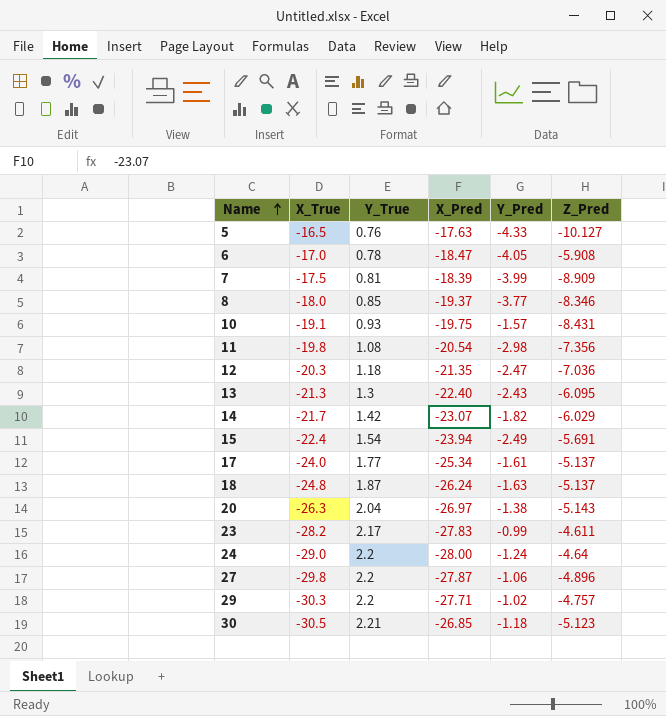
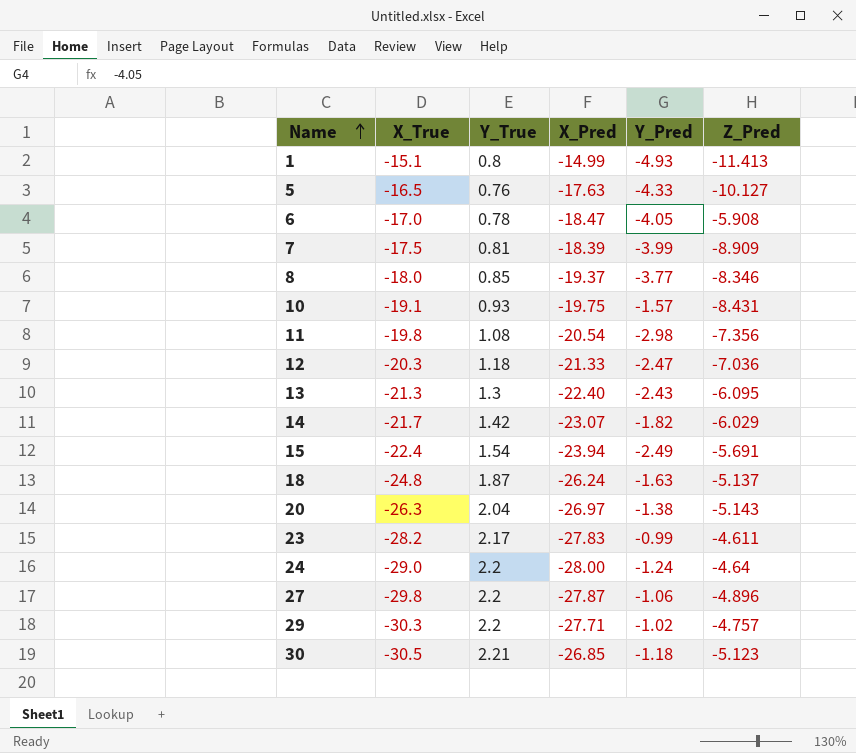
row 17: -24.0 | 1.77 | -25.34 | -1.61 | -5.137 -> none
row 1: none -> -15.1 | 0.8 | -14.99 | -4.93 | -11.413
12 | X_Pred: -21.35 -> -21.33

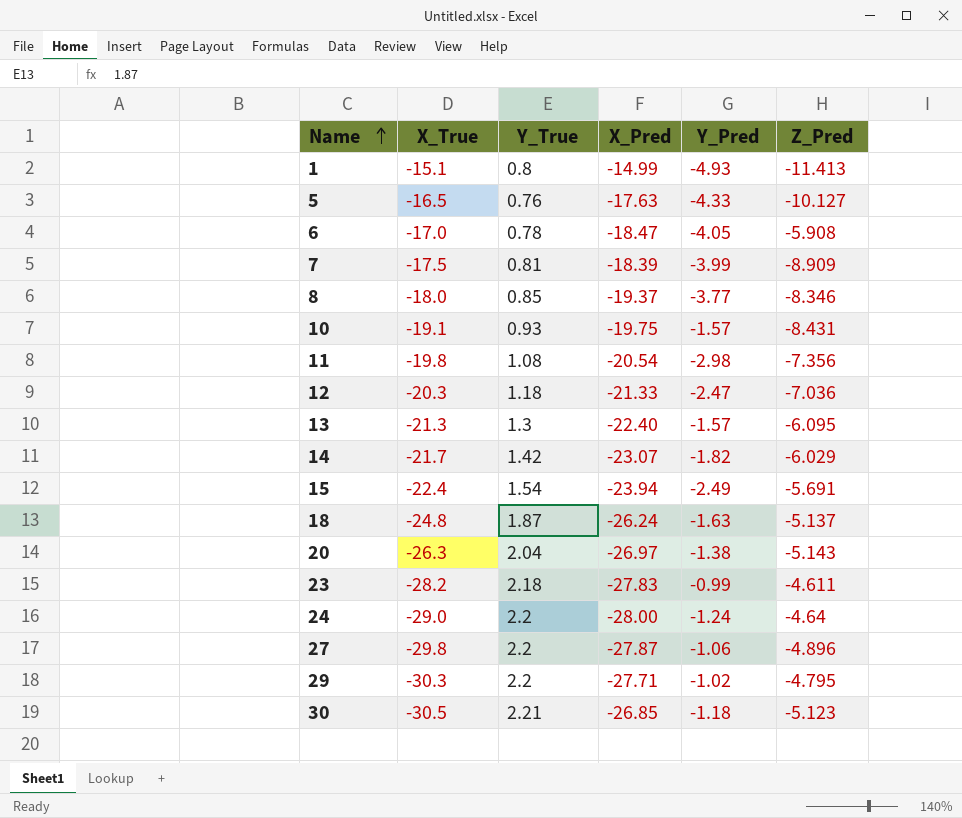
13 | Y_Pred: -2.43 -> -1.57
23 | Y_True: 2.17 -> 2.18
29 | Z_Pred: -4.757 -> -4.795

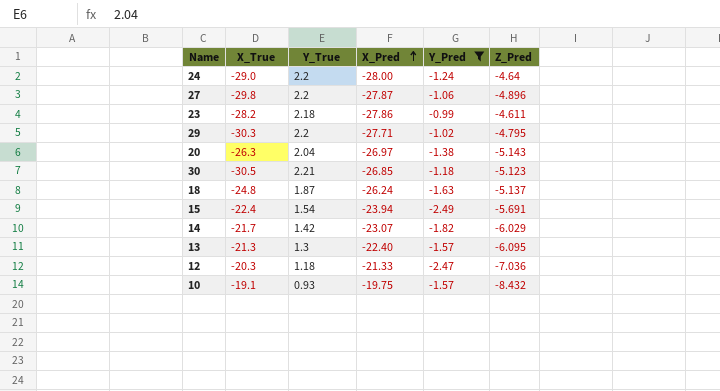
filter: none -> Y_Pred >= -2.49
row order: Name ascending -> X_Pred ascending
23 | X_Pred: -27.83 -> -27.86
10 | Z_Pred: -8.431 -> -8.432

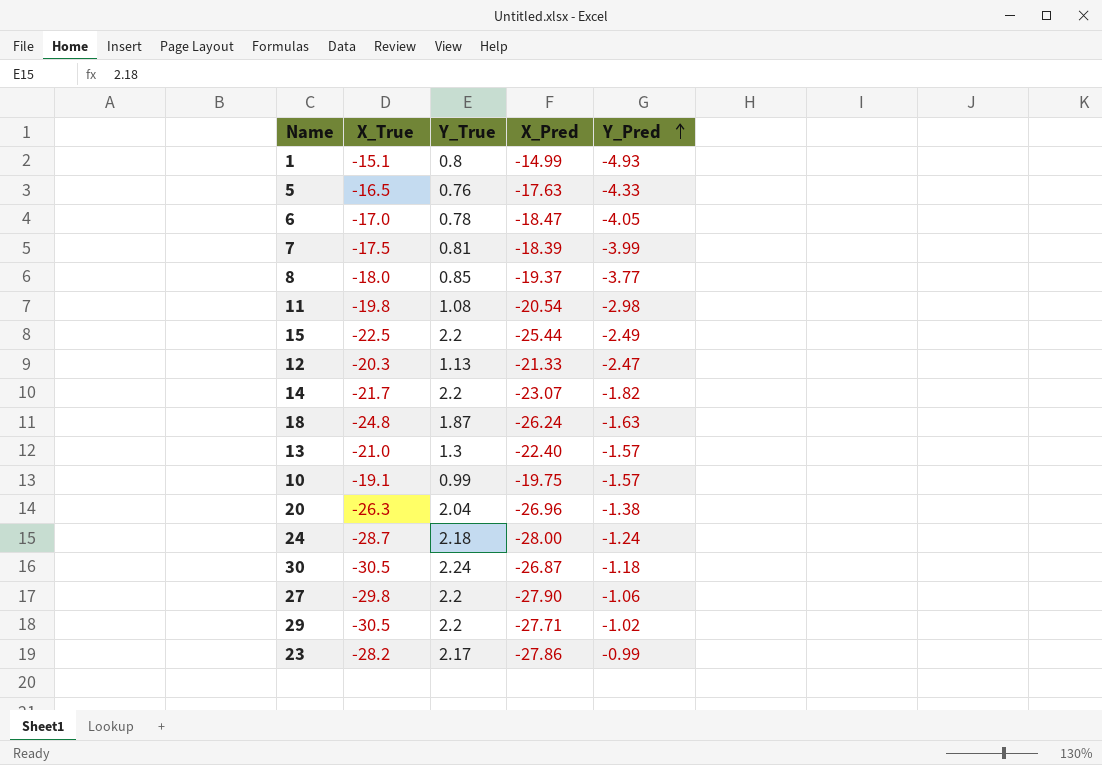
filter: Y_Pred >= -2.49 -> none
row order: X_Pred ascending -> Y_Pred ascending
column Z_Pred | position: 6 -> none
15 | X_True: -22.4 -> -22.5
15 | Y_True: 1.54 -> 2.2
15 | X_Pred: -23.94 -> -25.44
12 | Y_True: 1.18 -> 1.13
14 | Y_True: 1.42 -> 2.2
13 | X_True: -21.3 -> -21.0
10 | Y_True: 0.93 -> 0.99
20 | X_Pred: -26.97 -> -26.96
24 | X_True: -29.0 -> -28.7
24 | Y_True: 2.2 -> 2.18
30 | Y_True: 2.21 -> 2.24
30 | X_Pred: -26.85 -> -26.87
27 | X_Pred: -27.87 -> -27.90
29 | X_True: -30.3 -> -30.5
23 | Y_True: 2.18 -> 2.17

